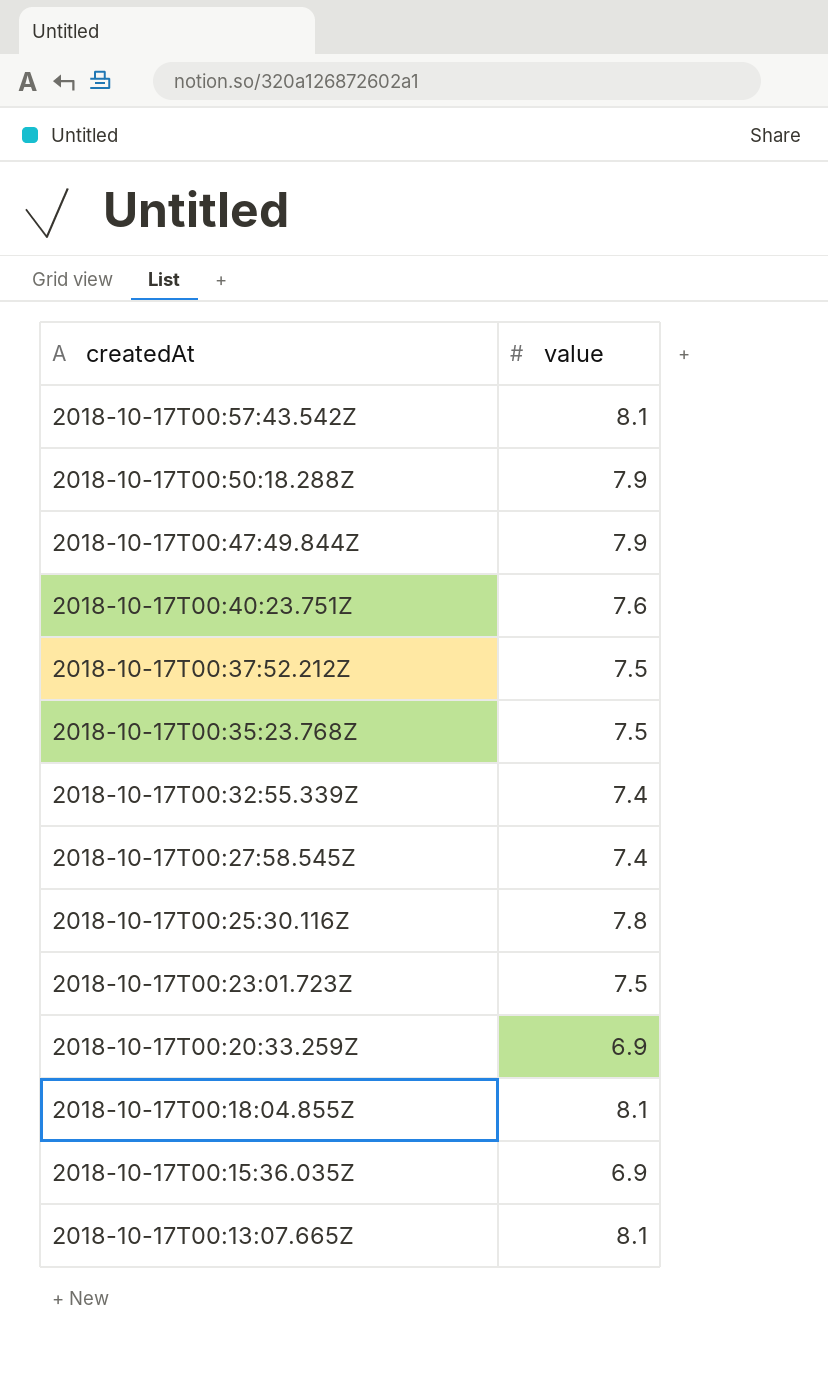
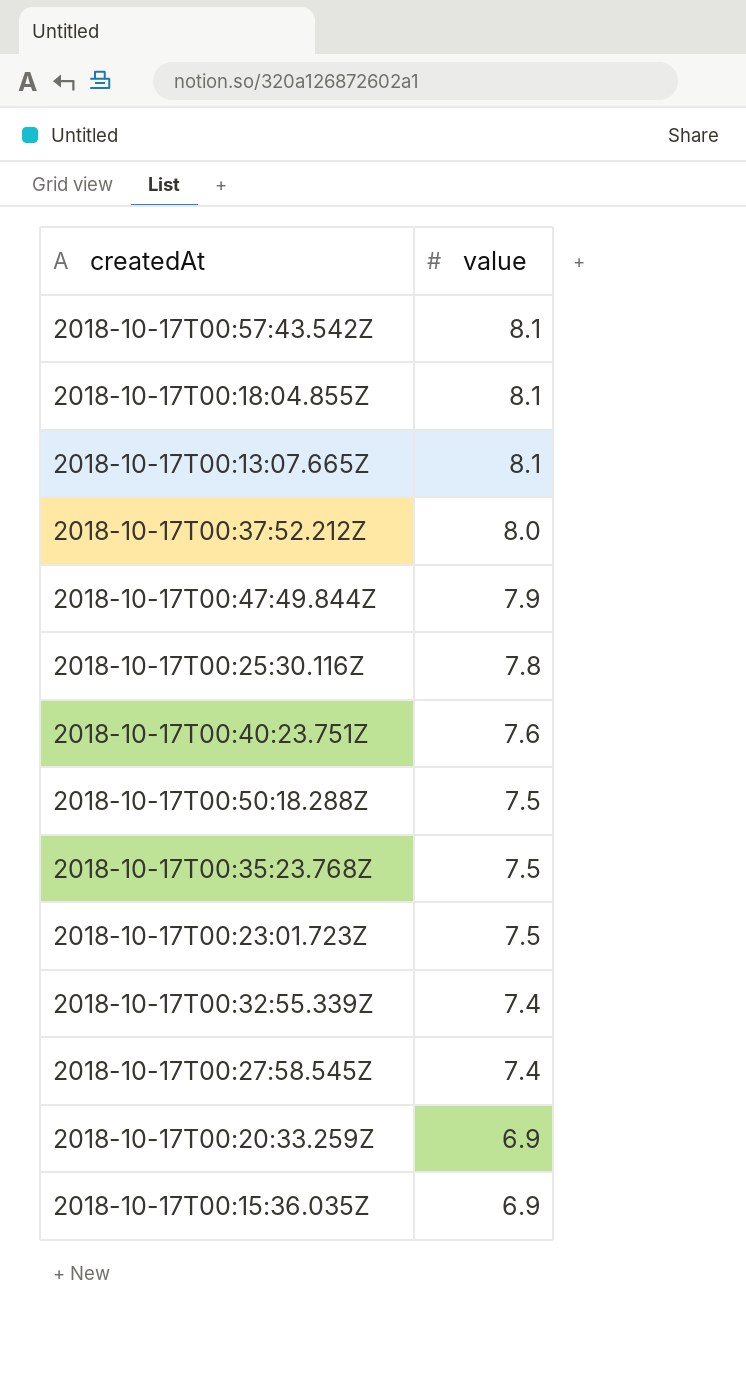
row order: createdAt descending -> value descending
2018-10-17T00:37:52.212Z | value: 7.5 -> 8.0
2018-10-17T00:50:18.288Z | value: 7.9 -> 7.5

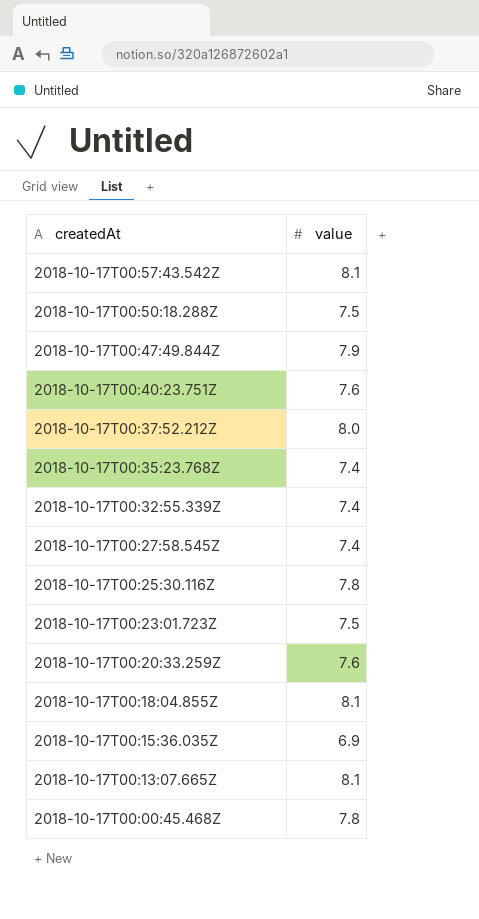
row order: value descending -> createdAt descending
2018-10-17T00:35:23.768Z | value: 7.5 -> 7.4
2018-10-17T00:20:33.259Z | value: 6.9 -> 7.6
row 2018-10-17T00:00:45.468Z: none -> 7.8

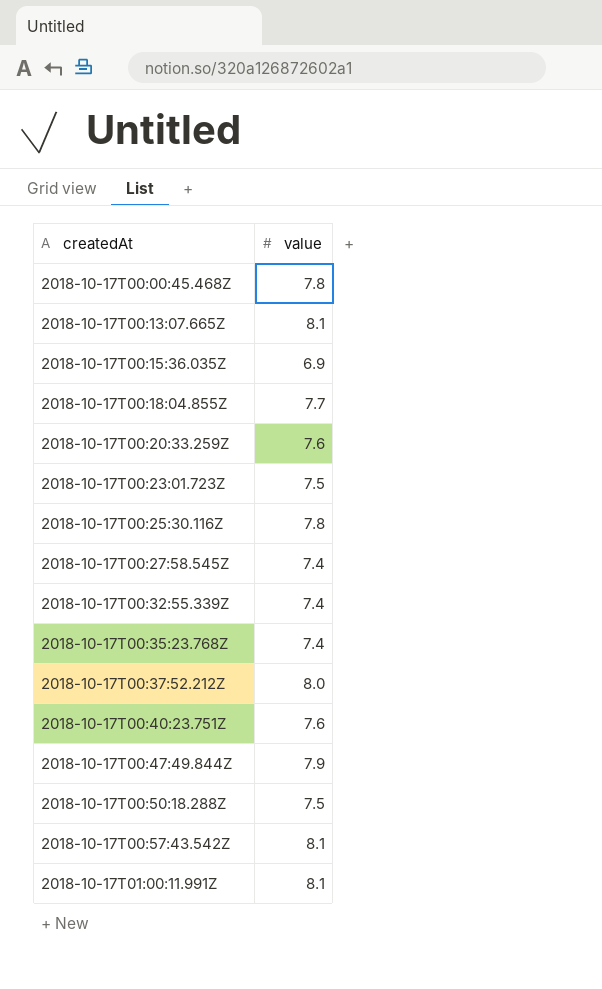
row order: createdAt descending -> createdAt ascending
2018-10-17T00:18:04.855Z | value: 8.1 -> 7.7
row 2018-10-17T01:00:11.991Z: none -> 8.1

